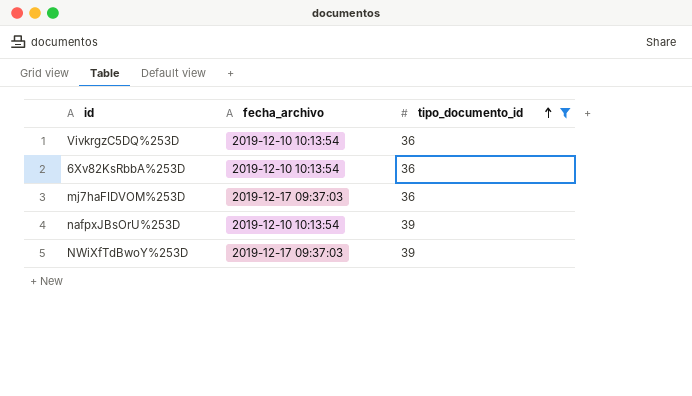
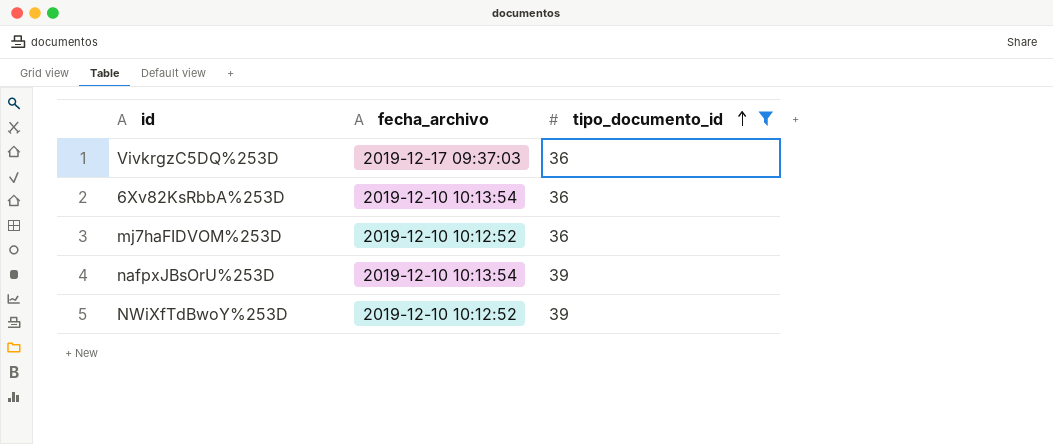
VivkrgzC5DQ%253D | fecha_archivo: 2019-12-10 10:13:54 -> 2019-12-17 09:37:03
mj7haFIDVOM%253D | fecha_archivo: 2019-12-17 09:37:03 -> 2019-12-10 10:12:52
NWiXfTdBwoY%253D | fecha_archivo: 2019-12-17 09:37:03 -> 2019-12-10 10:12:52

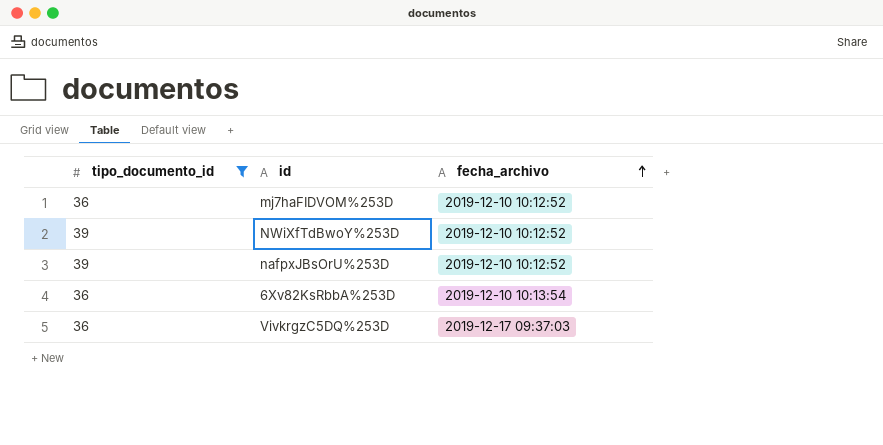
row order: tipo_documento_id ascending -> fecha_archivo ascending
column tipo_documento_id | position: 3 -> 1
nafpxJBsOrU%253D | fecha_archivo: 2019-12-10 10:13:54 -> 2019-12-10 10:12:52

